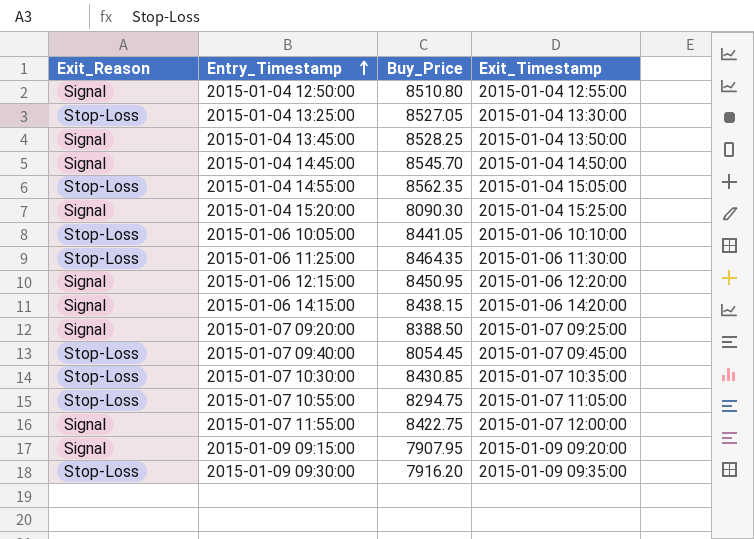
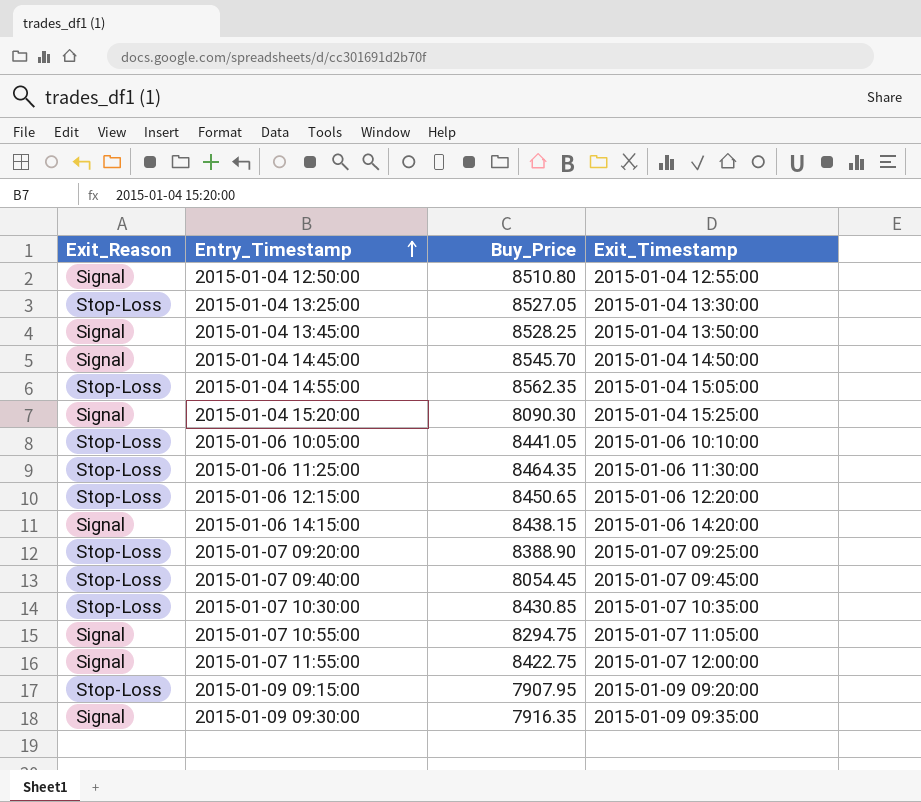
2015-01-06 12:15:00 | Exit_Reason: Signal -> Stop-Loss
2015-01-06 12:15:00 | Buy_Price: 8450.95 -> 8450.65
2015-01-07 09:20:00 | Exit_Reason: Signal -> Stop-Loss
2015-01-07 09:20:00 | Buy_Price: 8388.50 -> 8388.90
2015-01-07 10:55:00 | Exit_Reason: Stop-Loss -> Signal
2015-01-09 09:15:00 | Exit_Reason: Signal -> Stop-Loss
2015-01-09 09:30:00 | Exit_Reason: Stop-Loss -> Signal
2015-01-09 09:30:00 | Buy_Price: 7916.20 -> 7916.35

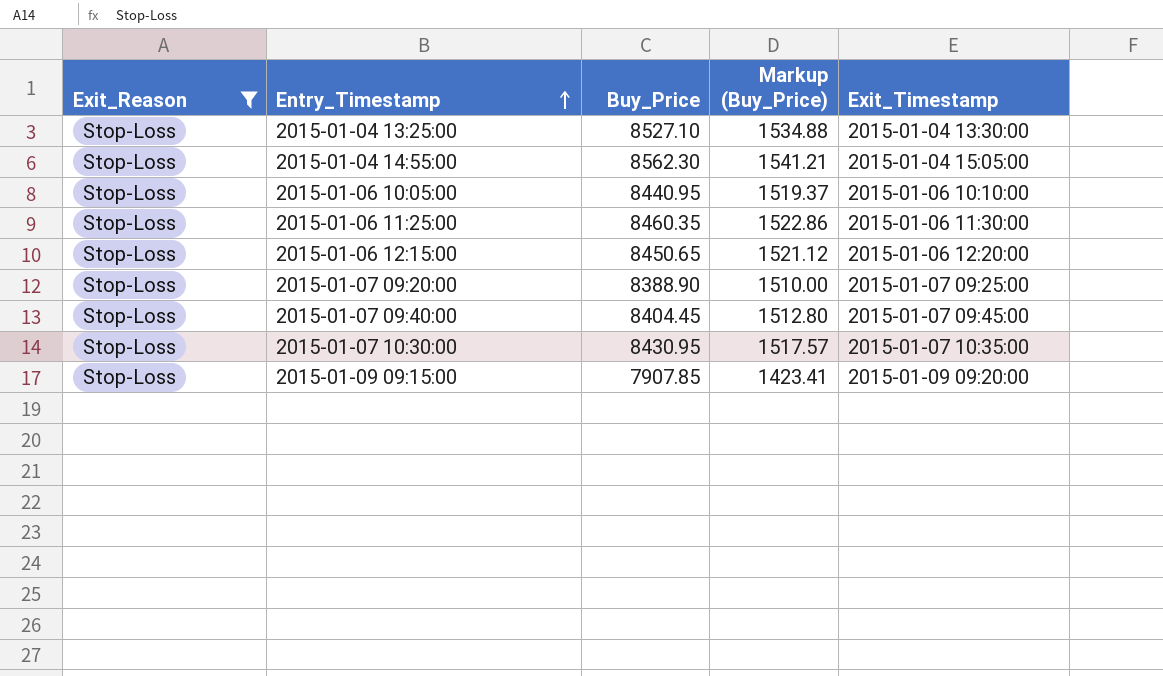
filter: none -> Exit_Reason = Stop-Loss
column Markup (Buy_Price) | formula: none -> [Buy_Price] * 0.18
2015-01-04 13:25:00 | Buy_Price: 8527.05 -> 8527.10
2015-01-04 14:55:00 | Buy_Price: 8562.35 -> 8562.30
2015-01-06 10:05:00 | Buy_Price: 8441.05 -> 8440.95
2015-01-06 11:25:00 | Buy_Price: 8464.35 -> 8460.35
2015-01-07 09:40:00 | Buy_Price: 8054.45 -> 8404.45
2015-01-07 10:30:00 | Buy_Price: 8430.85 -> 8430.95
2015-01-09 09:15:00 | Buy_Price: 7907.95 -> 7907.85

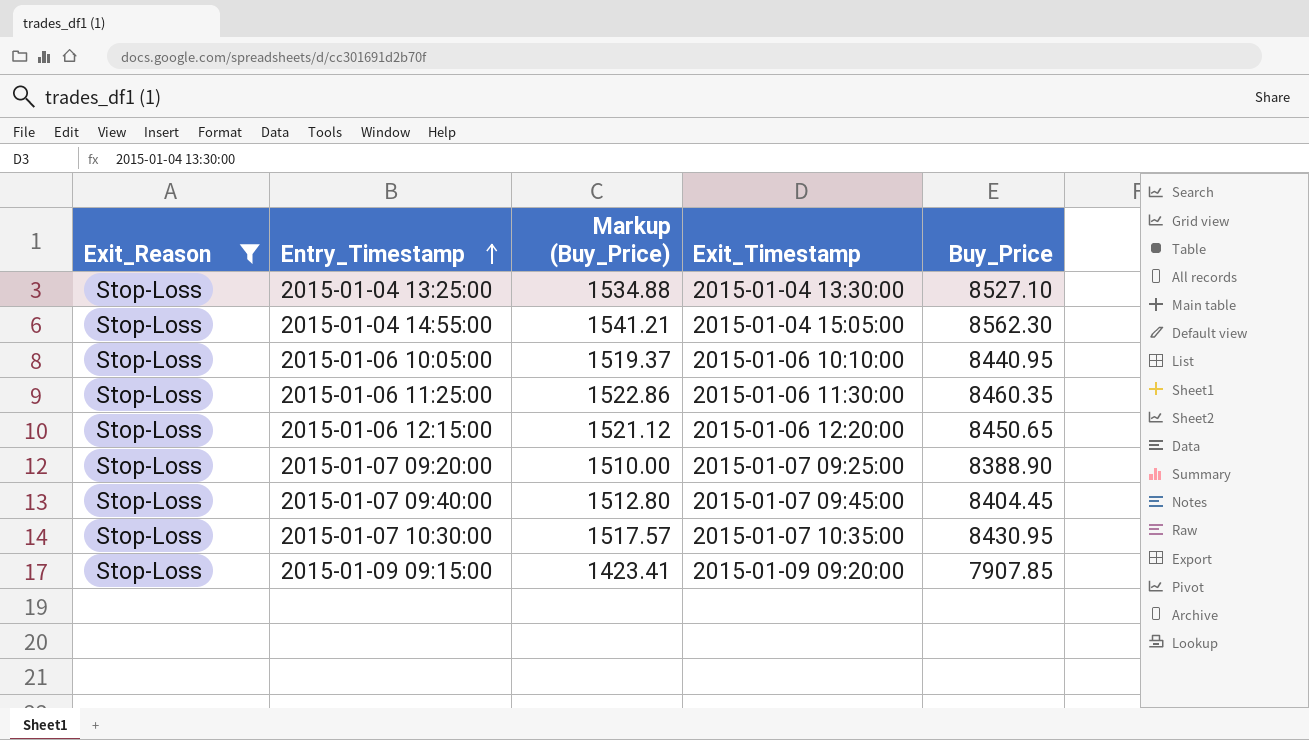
column Buy_Price | position: 3 -> 5

